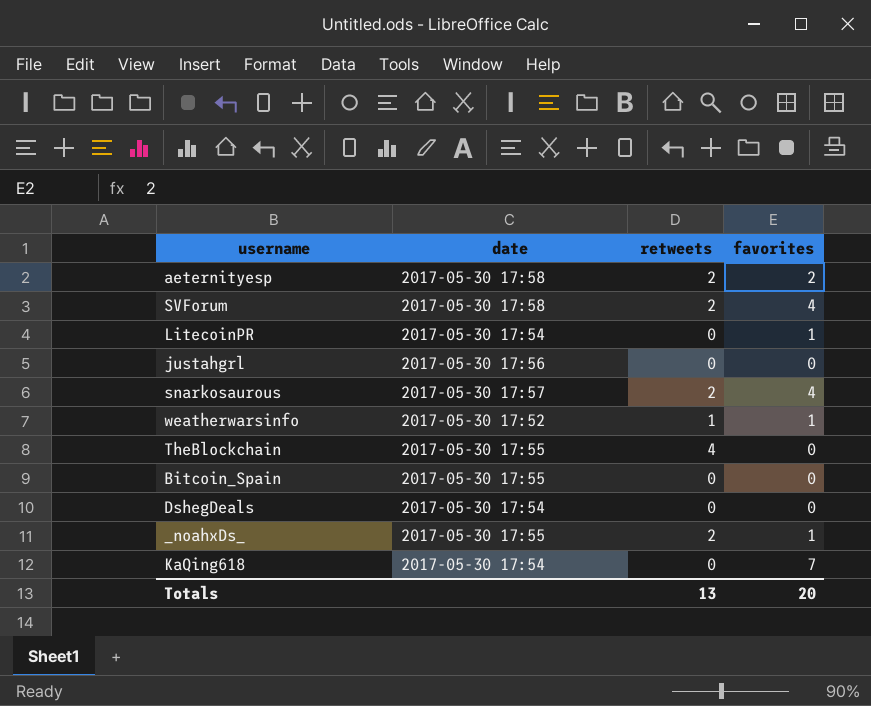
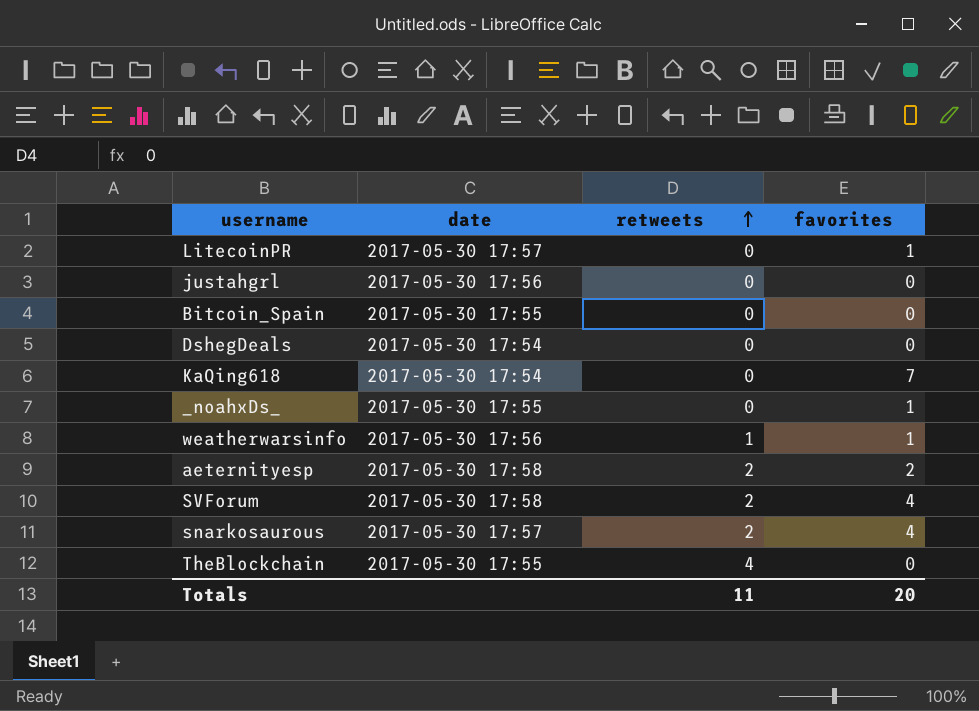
row order: none -> retweets ascending
LitecoinPR | date: 2017-05-30 17:54 -> 2017-05-30 17:57
_noahxDs_ | retweets: 2 -> 0
weatherwarsinfo | date: 2017-05-30 17:52 -> 2017-05-30 17:56
Totals | retweets: 13 -> 11

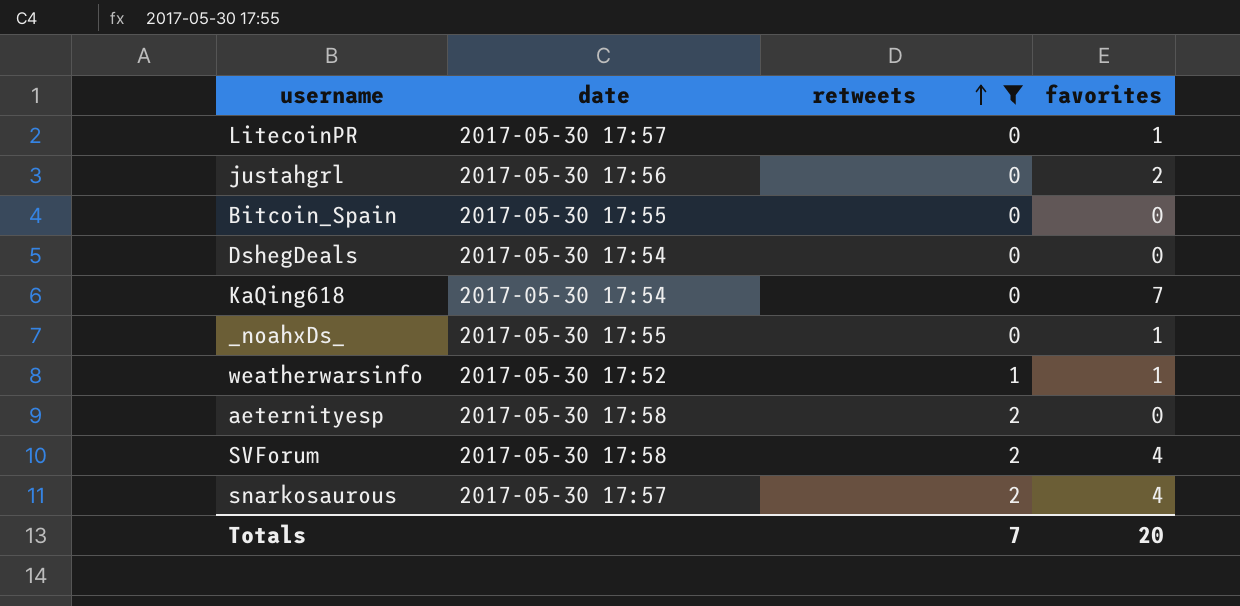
filter: none -> retweets != 4
justahgrl | favorites: 0 -> 2
weatherwarsinfo | date: 2017-05-30 17:56 -> 2017-05-30 17:52
aeternityesp | favorites: 2 -> 0
Totals | retweets: 11 -> 7

